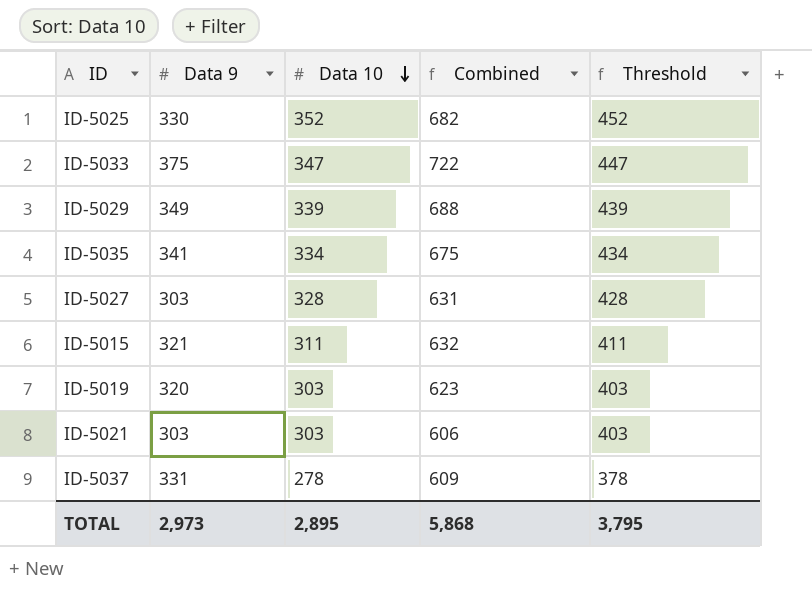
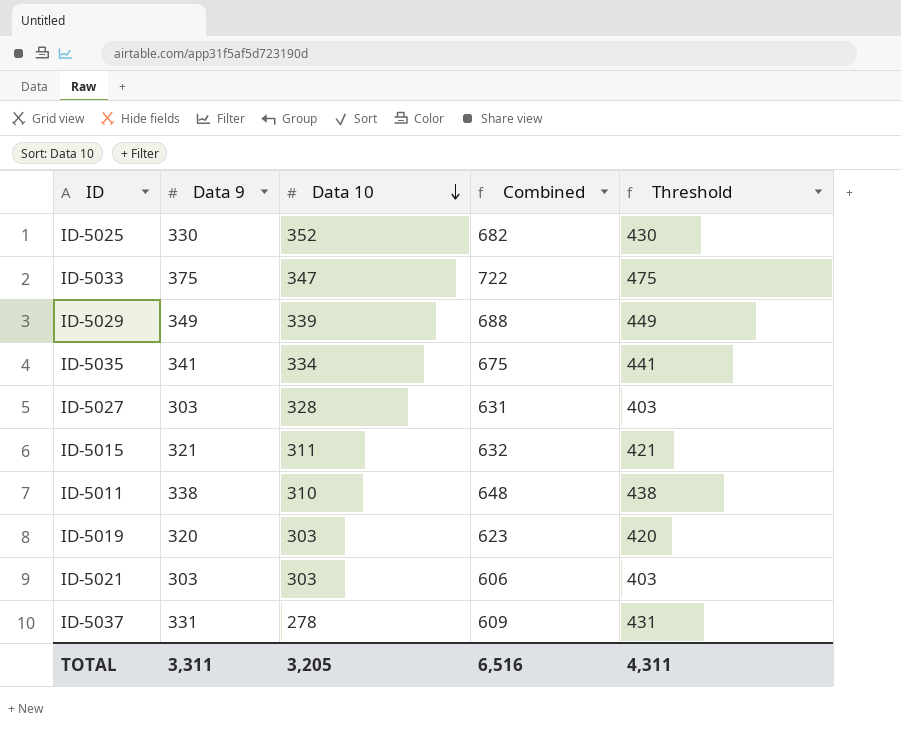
column Threshold | formula: [Data 10] + 100 -> [Data 9] + 100
row ID-5011: none -> 338 | 310 | 648 | 438
TOTAL | Data 9: 2,973 -> 3,311
TOTAL | Data 10: 2,895 -> 3,205
TOTAL | Combined: 5,868 -> 6,516
TOTAL | Threshold: 3,795 -> 4,311

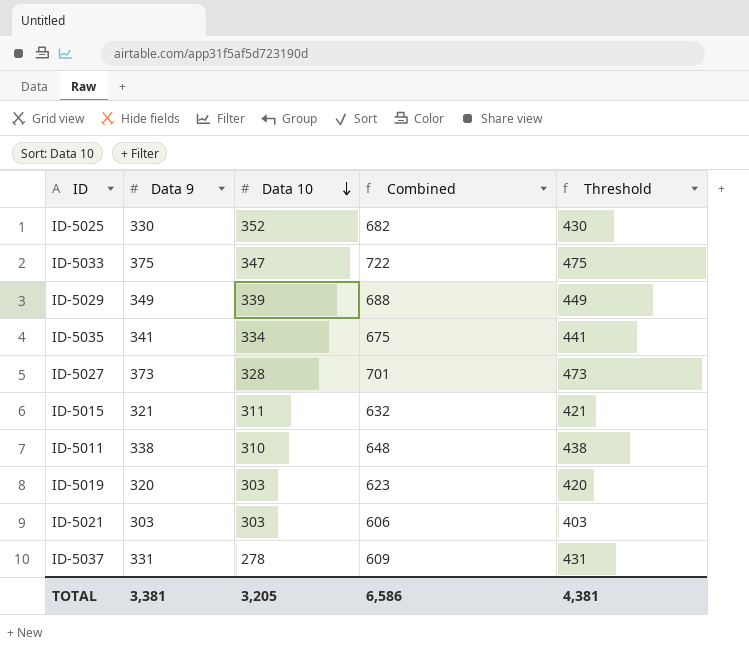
ID-5027 | Data 9: 303 -> 373
ID-5027 | Combined: 631 -> 701
ID-5027 | Threshold: 403 -> 473
TOTAL | Data 9: 3,311 -> 3,381
TOTAL | Combined: 6,516 -> 6,586
TOTAL | Threshold: 4,311 -> 4,381

